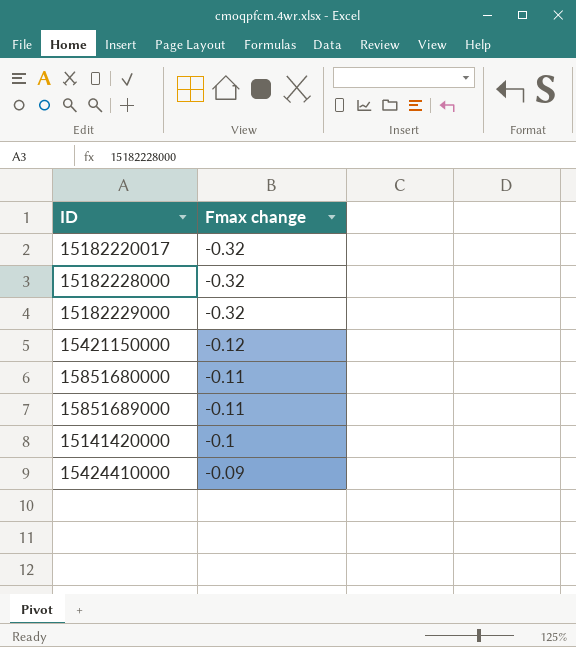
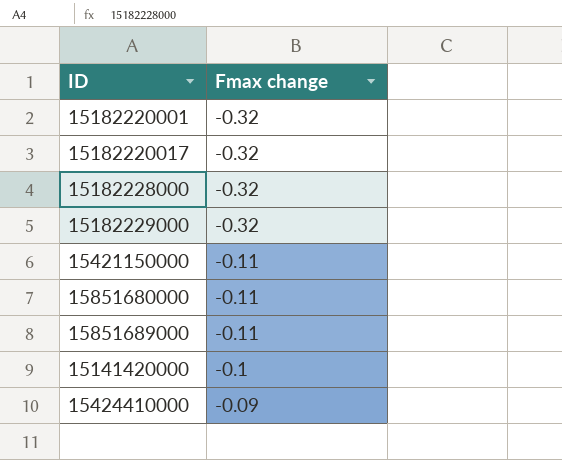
row 15182220001: none -> -0.32
15421150000 | Fmax change: -0.12 -> -0.11

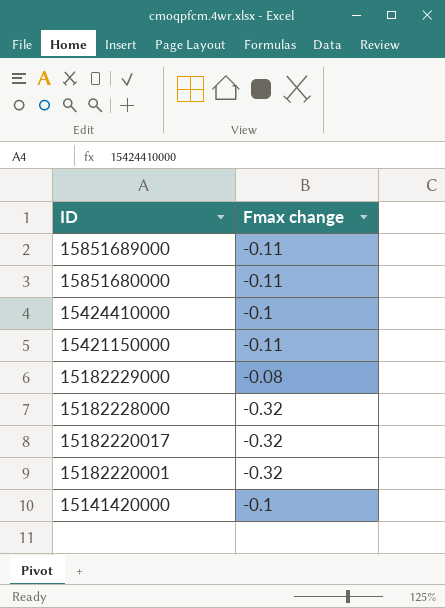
row order: Fmax change ascending -> ID descending
15424410000 | Fmax change: -0.09 -> -0.1
15182229000 | Fmax change: -0.32 -> -0.08

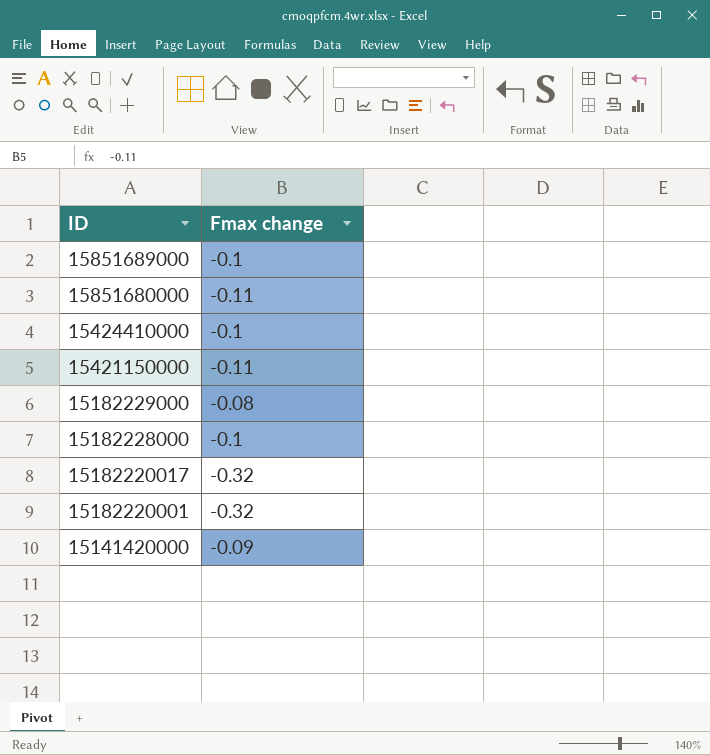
15851689000 | Fmax change: -0.11 -> -0.1
15182228000 | Fmax change: -0.32 -> -0.1
15141420000 | Fmax change: -0.1 -> -0.09

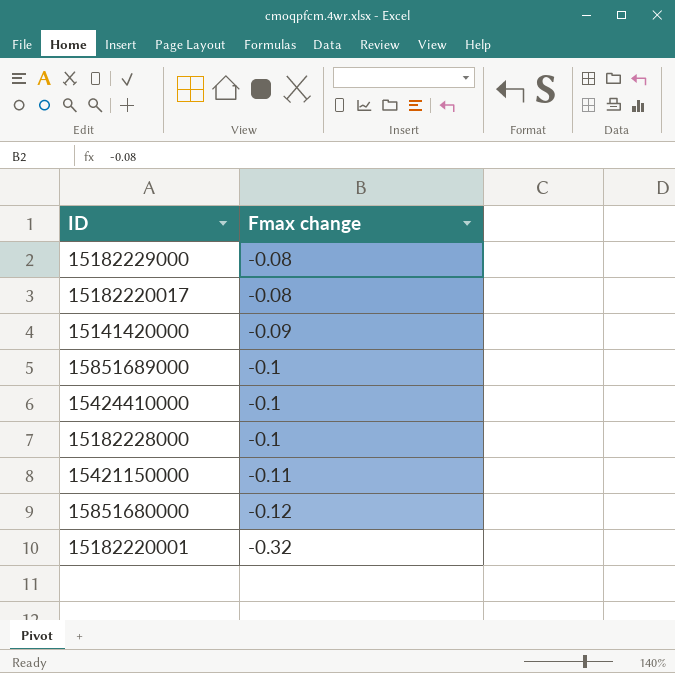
row order: ID descending -> Fmax change descending
15182220017 | Fmax change: -0.32 -> -0.08
15851680000 | Fmax change: -0.11 -> -0.12

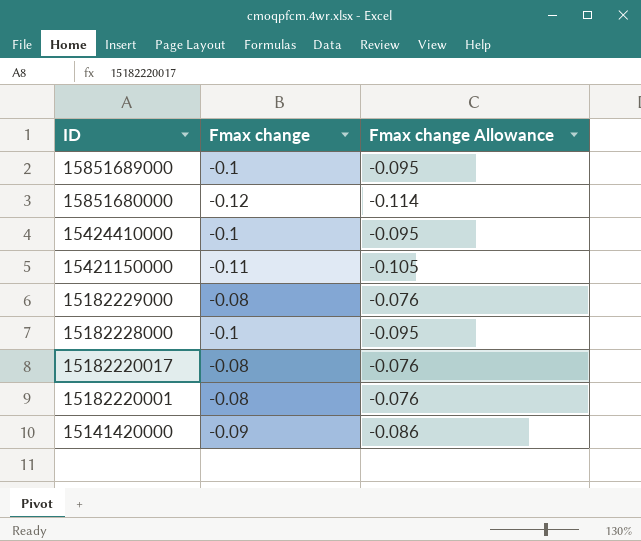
row order: Fmax change descending -> ID descending
column Fmax change Allowance | formula: none -> [Fmax change] * 0.95
15182220001 | Fmax change: -0.32 -> -0.08

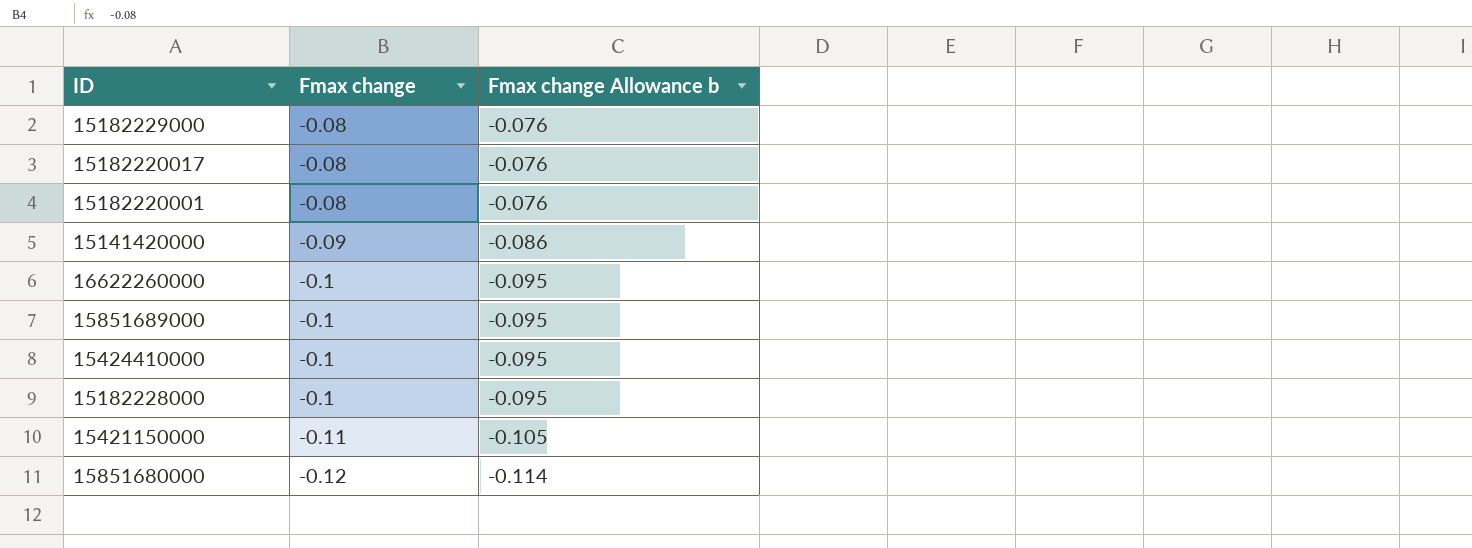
row order: ID descending -> Fmax change descending
column name: Fmax change Allowance -> Fmax change Allowance b
row 16622260000: none -> -0.1 | -0.095

